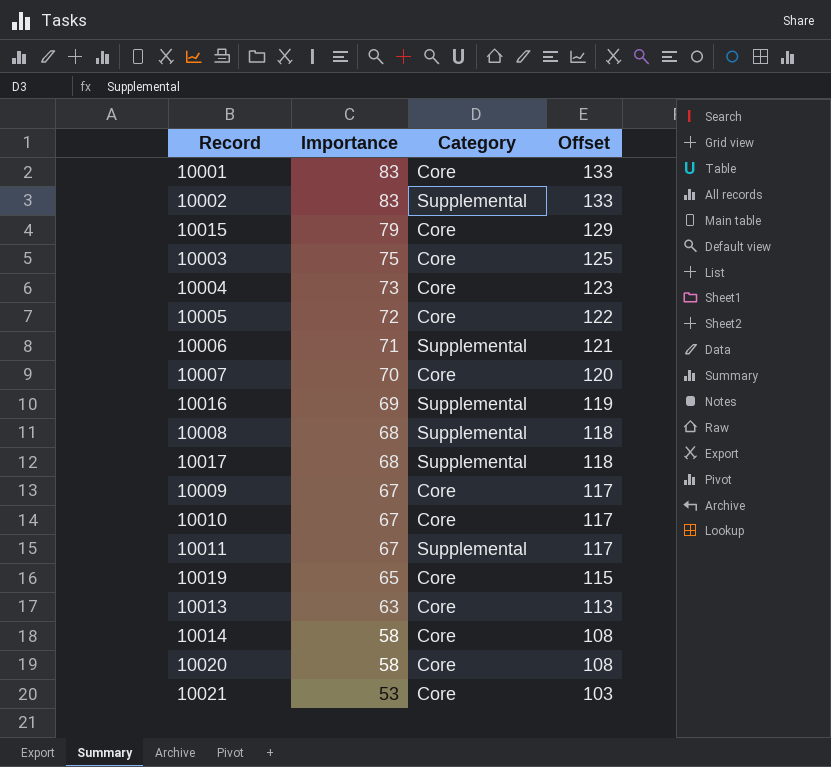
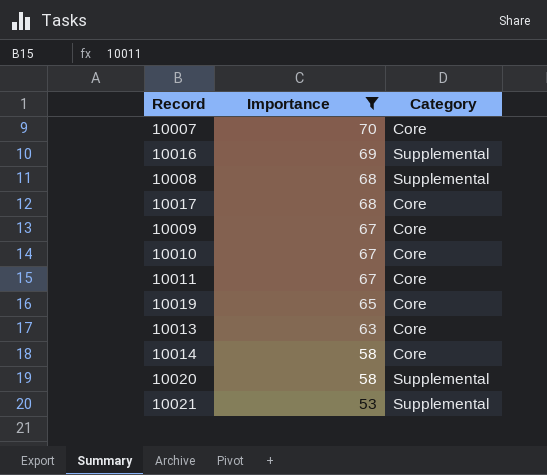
filter: none -> Importance <= 70
column Offset | formula: [Importance] + 50 -> none
10017 | Category: Supplemental -> Core
10011 | Category: Supplemental -> Core
10020 | Category: Core -> Supplemental
10021 | Category: Core -> Supplemental

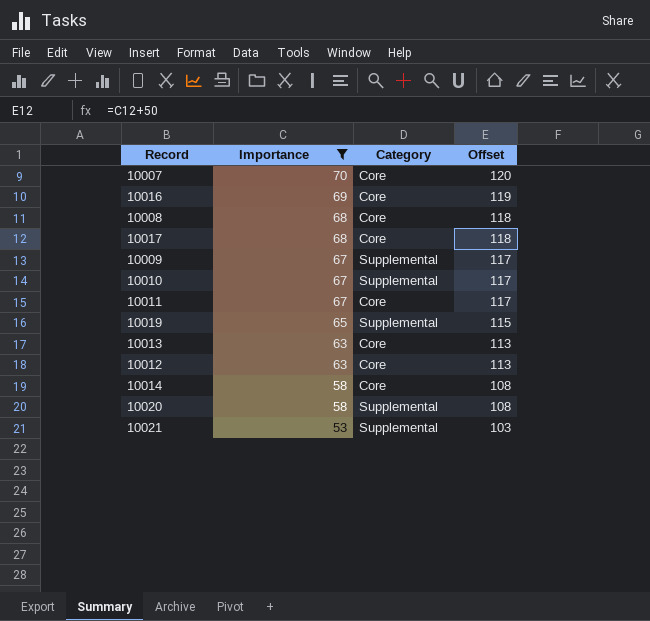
column Offset | formula: none -> [Importance] + 50
10016 | Category: Supplemental -> Core
10008 | Category: Supplemental -> Core
10009 | Category: Core -> Supplemental
10010 | Category: Core -> Supplemental
10019 | Category: Core -> Supplemental
row 10012: none -> 63 | Core | 113

